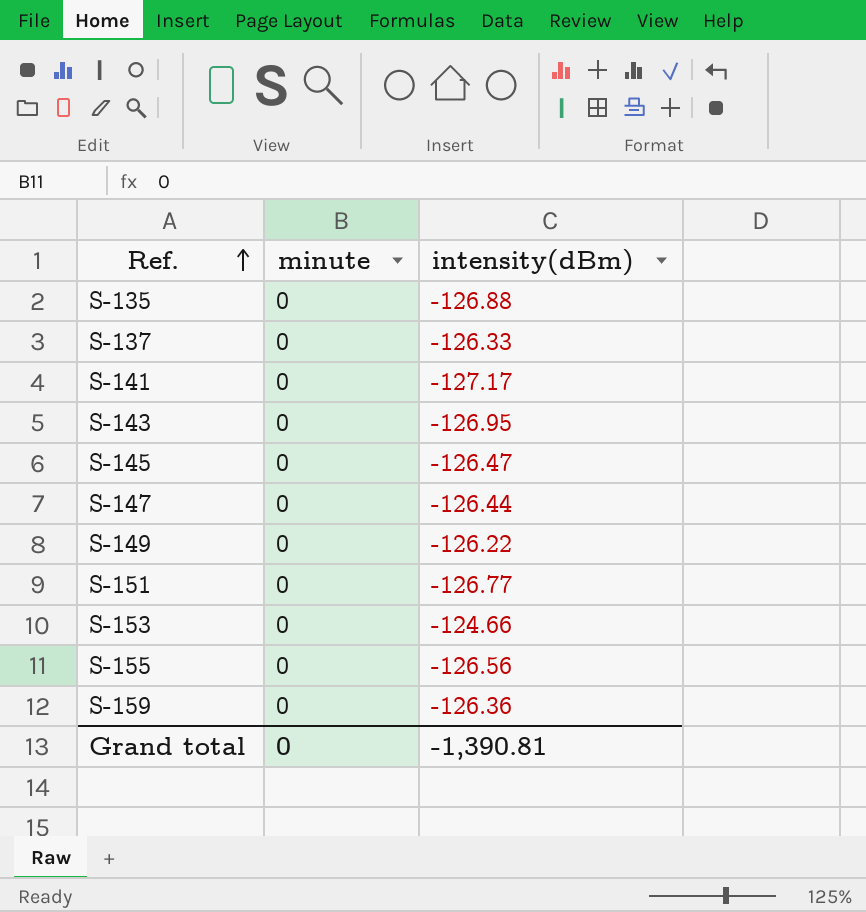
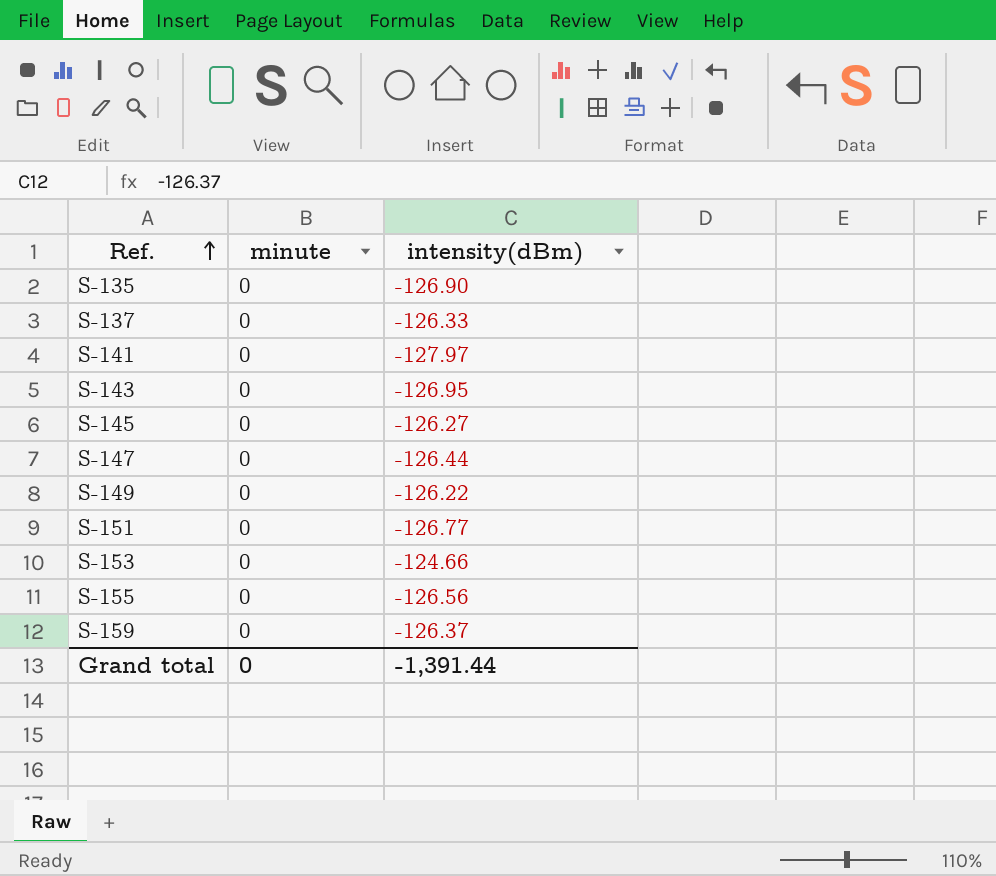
S-135 | intensity(dBm): -126.88 -> -126.90
S-141 | intensity(dBm): -127.17 -> -127.97
S-145 | intensity(dBm): -126.47 -> -126.27
S-159 | intensity(dBm): -126.36 -> -126.37
Grand total | intensity(dBm): -1,390.81 -> -1,391.44

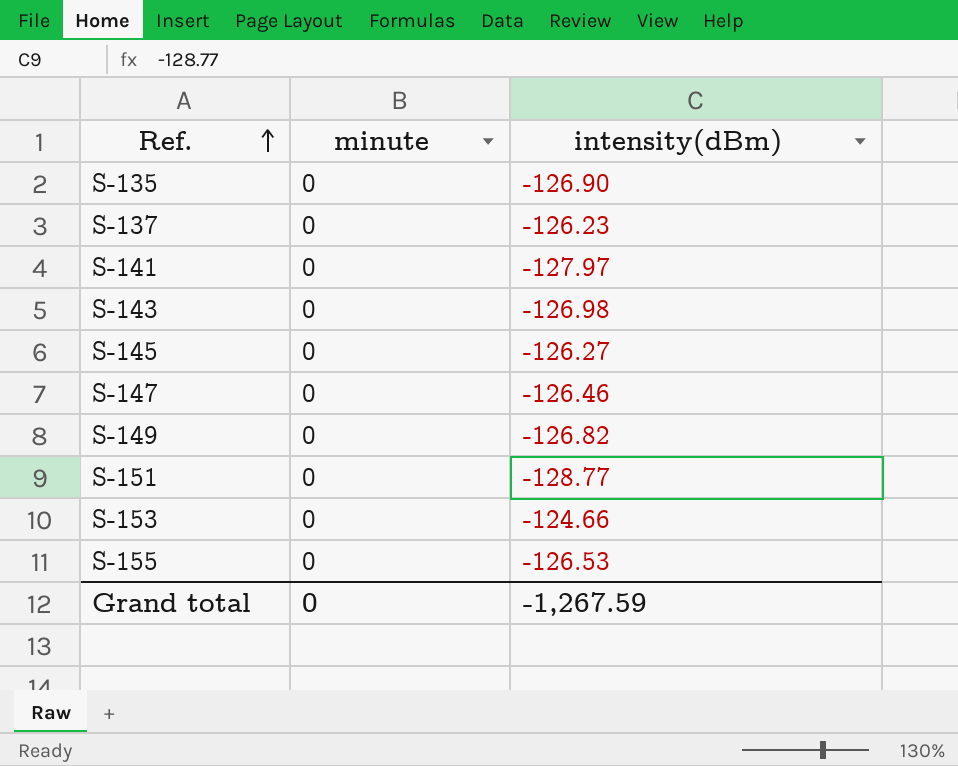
row S-159: 0 | -126.37 -> none
S-137 | intensity(dBm): -126.33 -> -126.23
S-143 | intensity(dBm): -126.95 -> -126.98
S-147 | intensity(dBm): -126.44 -> -126.46
S-149 | intensity(dBm): -126.22 -> -126.82
S-151 | intensity(dBm): -126.77 -> -128.77
S-155 | intensity(dBm): -126.56 -> -126.53
Grand total | intensity(dBm): -1,391.44 -> -1,267.59

